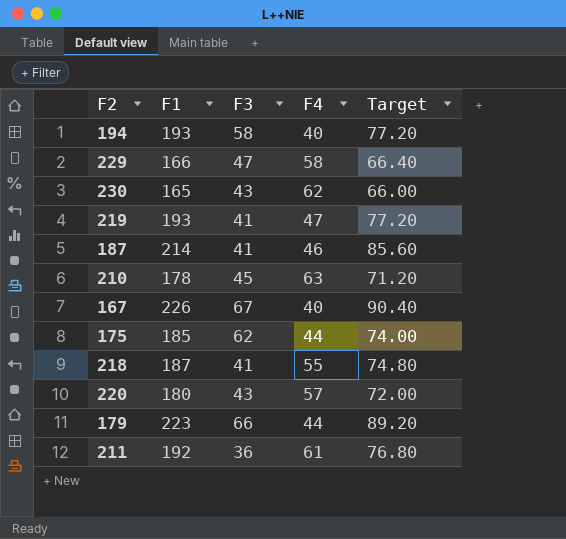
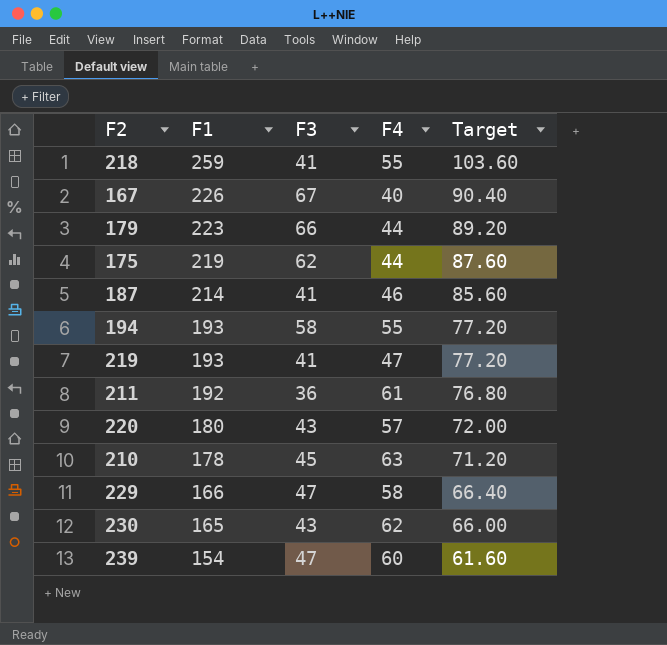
row order: none -> F1 descending
218 | F1: 187 -> 259
218 | Target: 74.80 -> 103.60
175 | F1: 185 -> 219
175 | Target: 74.00 -> 87.60
194 | F4: 40 -> 55
row 239: none -> 154 | 47 | 60 | 61.60

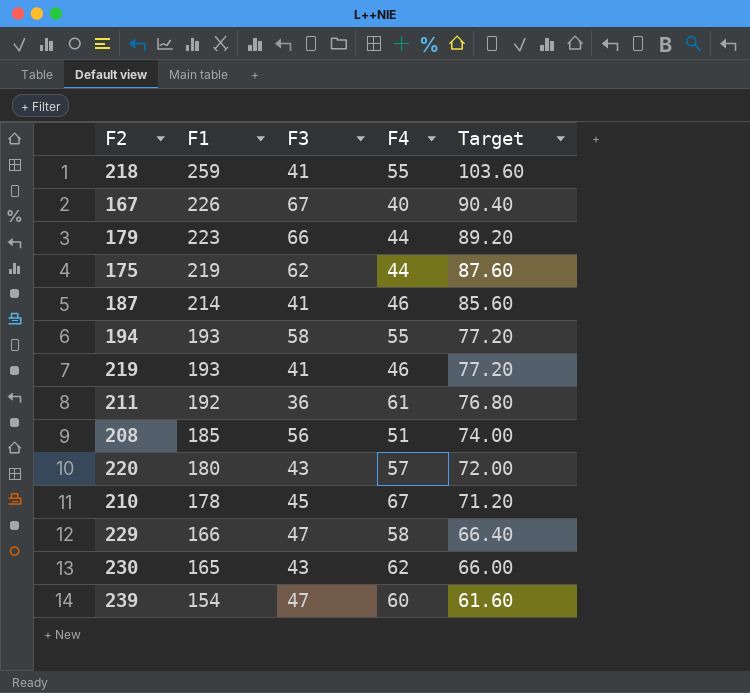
219 | F4: 47 -> 46
row 208: none -> 185 | 56 | 51 | 74.00
210 | F4: 63 -> 67

